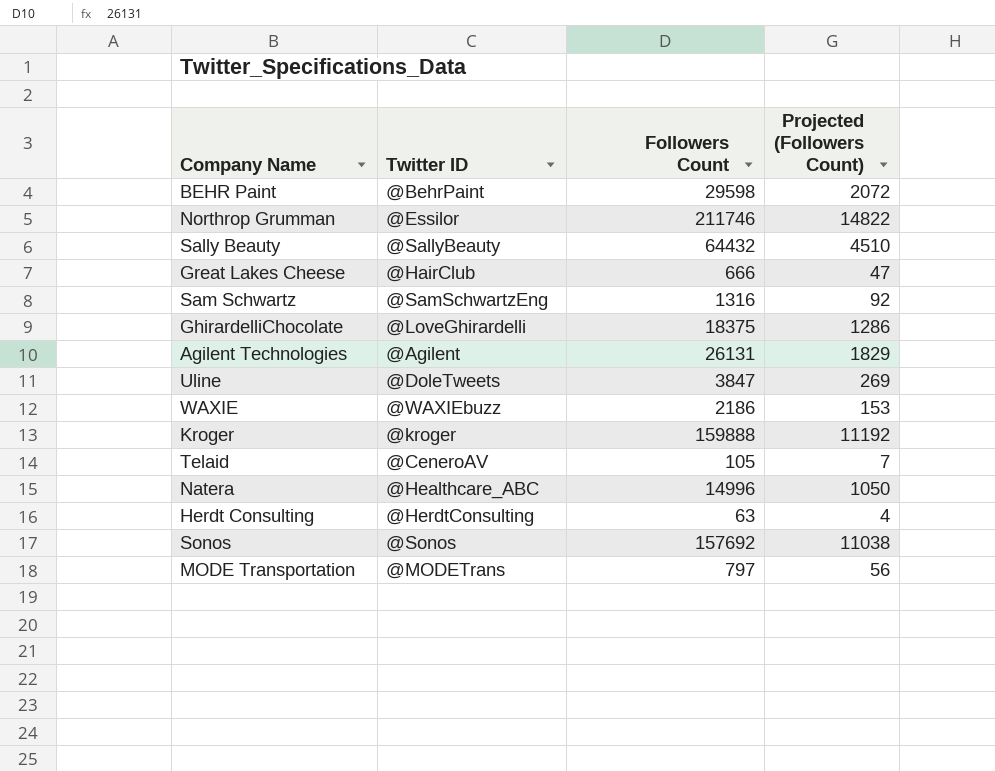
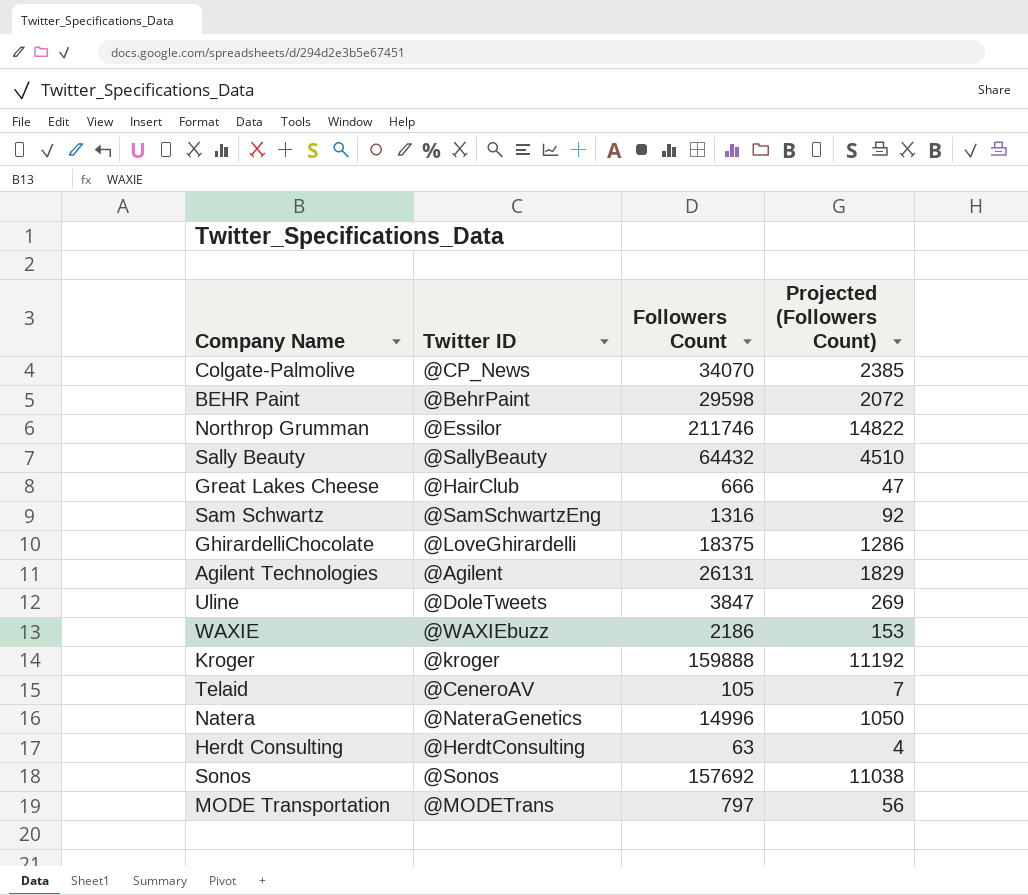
row Colgate-Palmolive: none -> @CP_News | 34070 | 2385
Natera | Twitter ID: @Healthcare_ABC -> @NateraGenetics

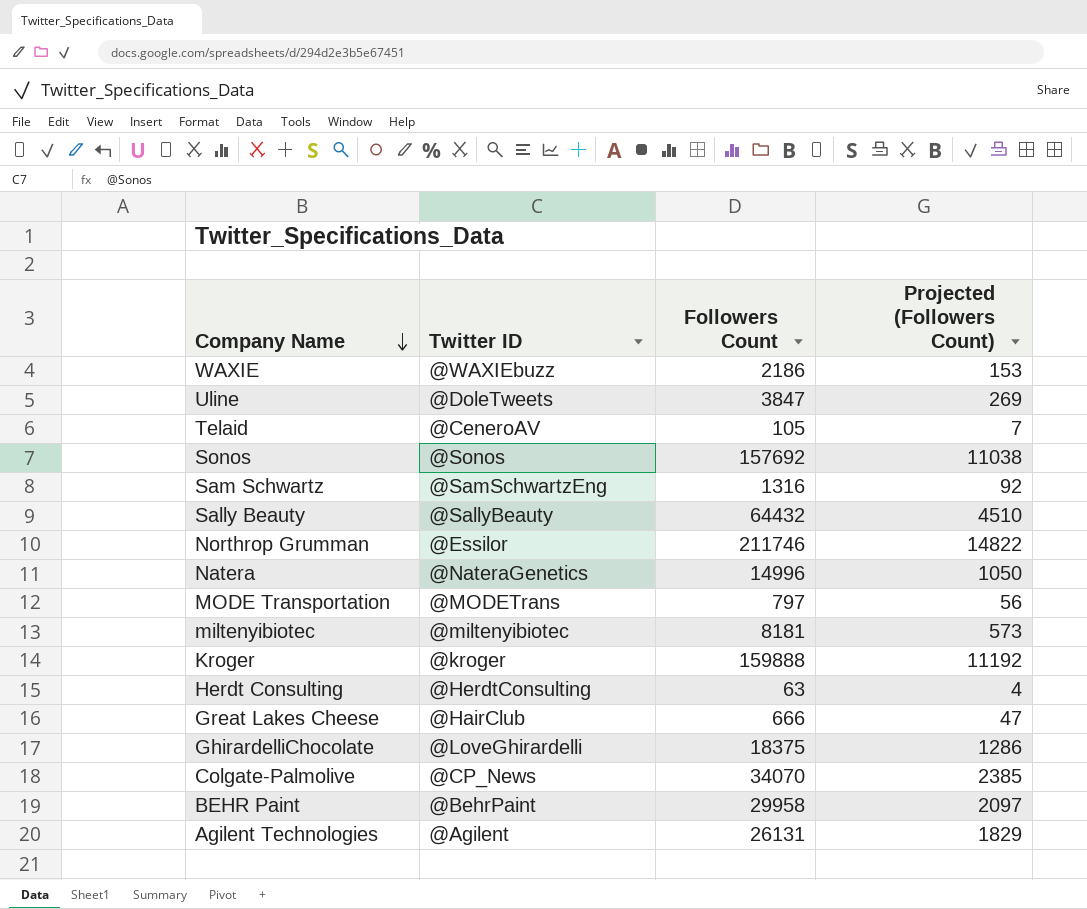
row order: none -> Company Name descending
row miltenyibiotec: none -> @miltenyibiotec | 8181 | 573
BEHR Paint | Followers Count: 29598 -> 29958
BEHR Paint | Projected (Followers Count): 2072 -> 2097

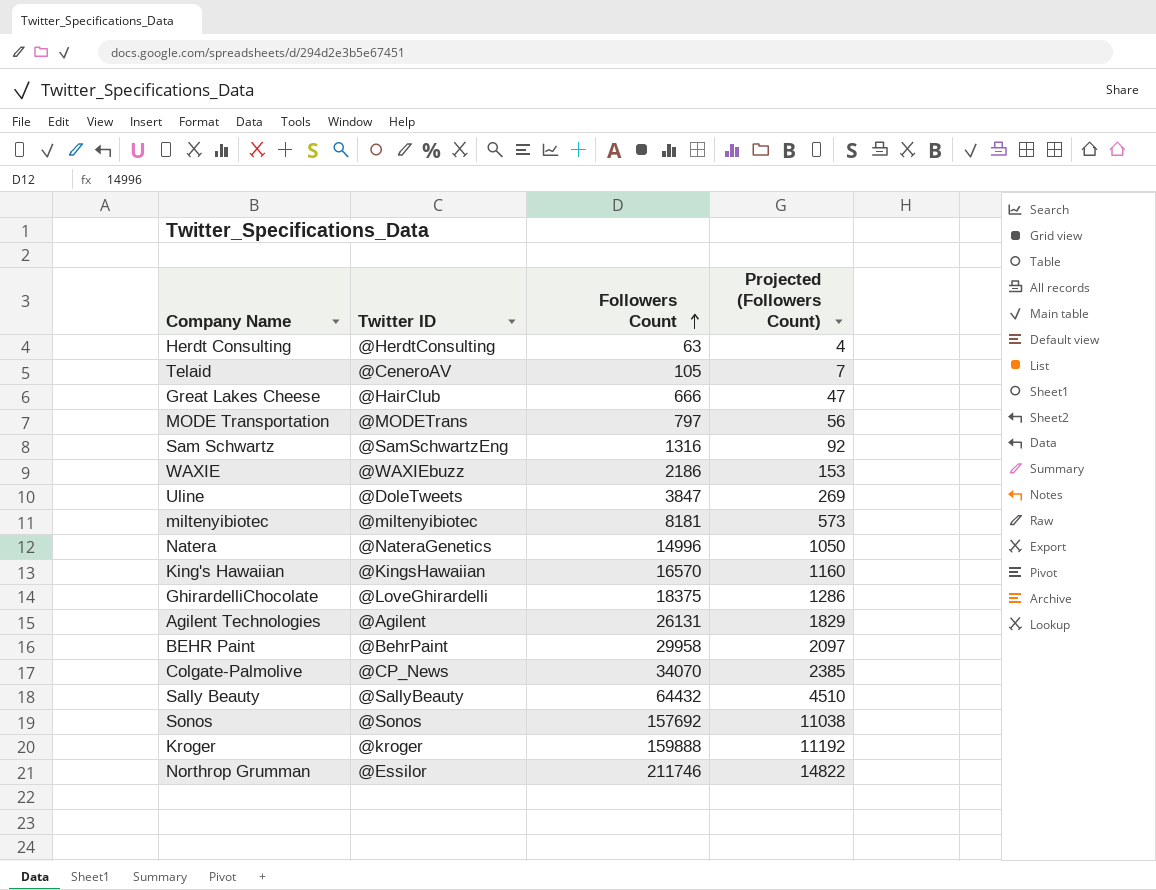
row order: Company Name descending -> Followers Count ascending
row King's Hawaiian: none -> @KingsHawaiian | 16570 | 1160

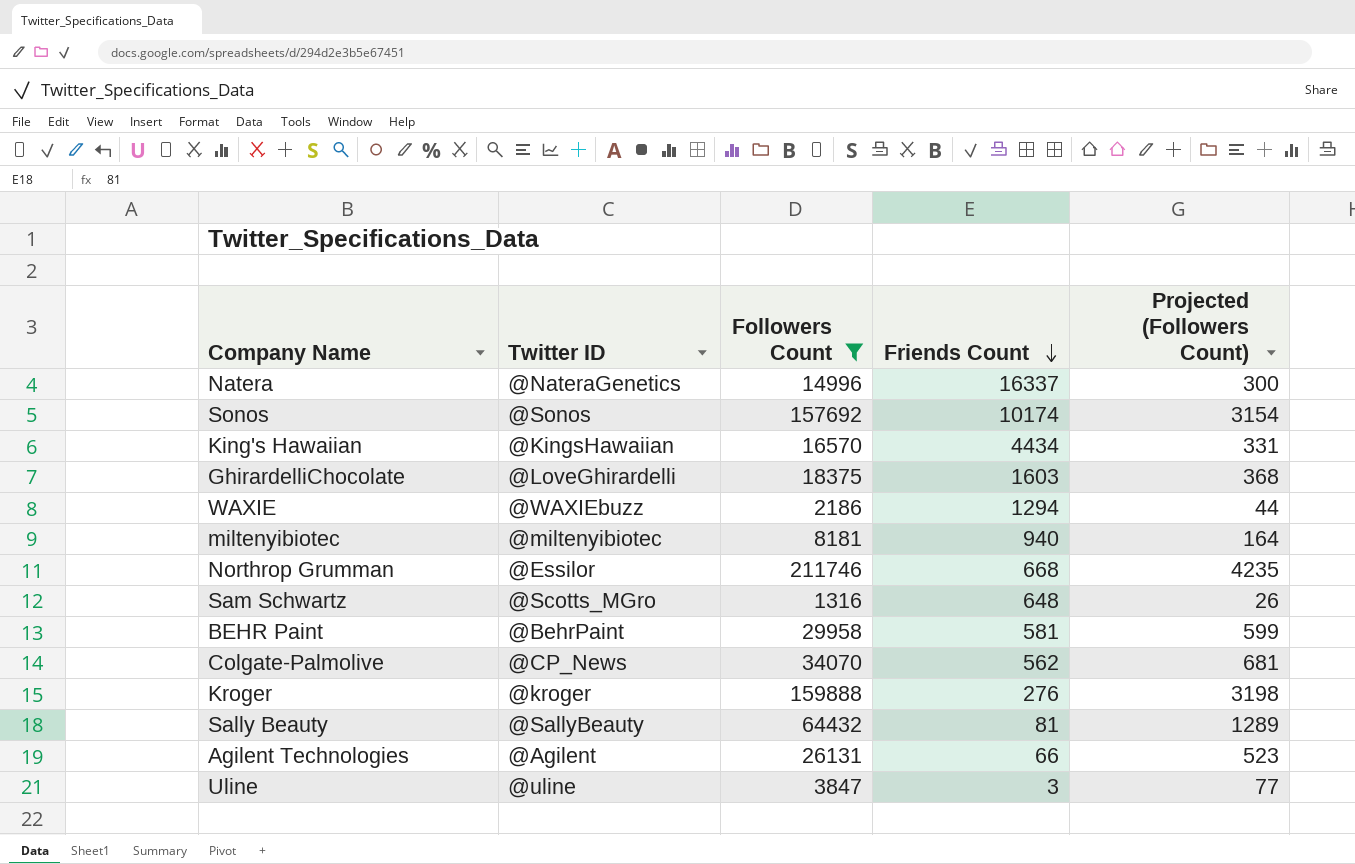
filter: none -> Followers Count >= 1316
row order: Followers Count ascending -> Friends Count descending
column Friends Count | position: none -> 4
column Projected (Followers Count) | formula: [Followers Count] * 0.07 -> [Followers Count] * 0.02
Sam Schwartz | Twitter ID: @SamSchwartzEng -> @Scotts_MGro
Uline | Twitter ID: @DoleTweets -> @uline

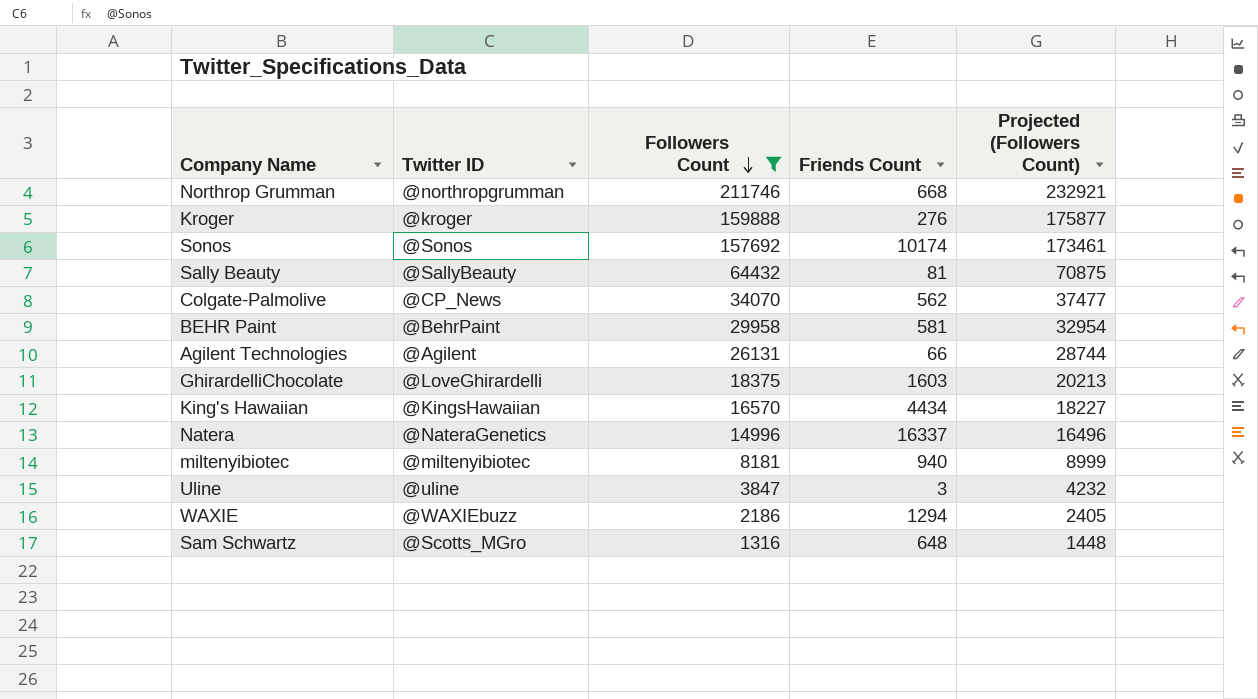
row order: Friends Count descending -> Followers Count descending
column Projected (Followers Count) | formula: [Followers Count] * 0.02 -> [Followers Count] * 1.1
Northrop Grumman | Twitter ID: @Essilor -> @northropgrumman

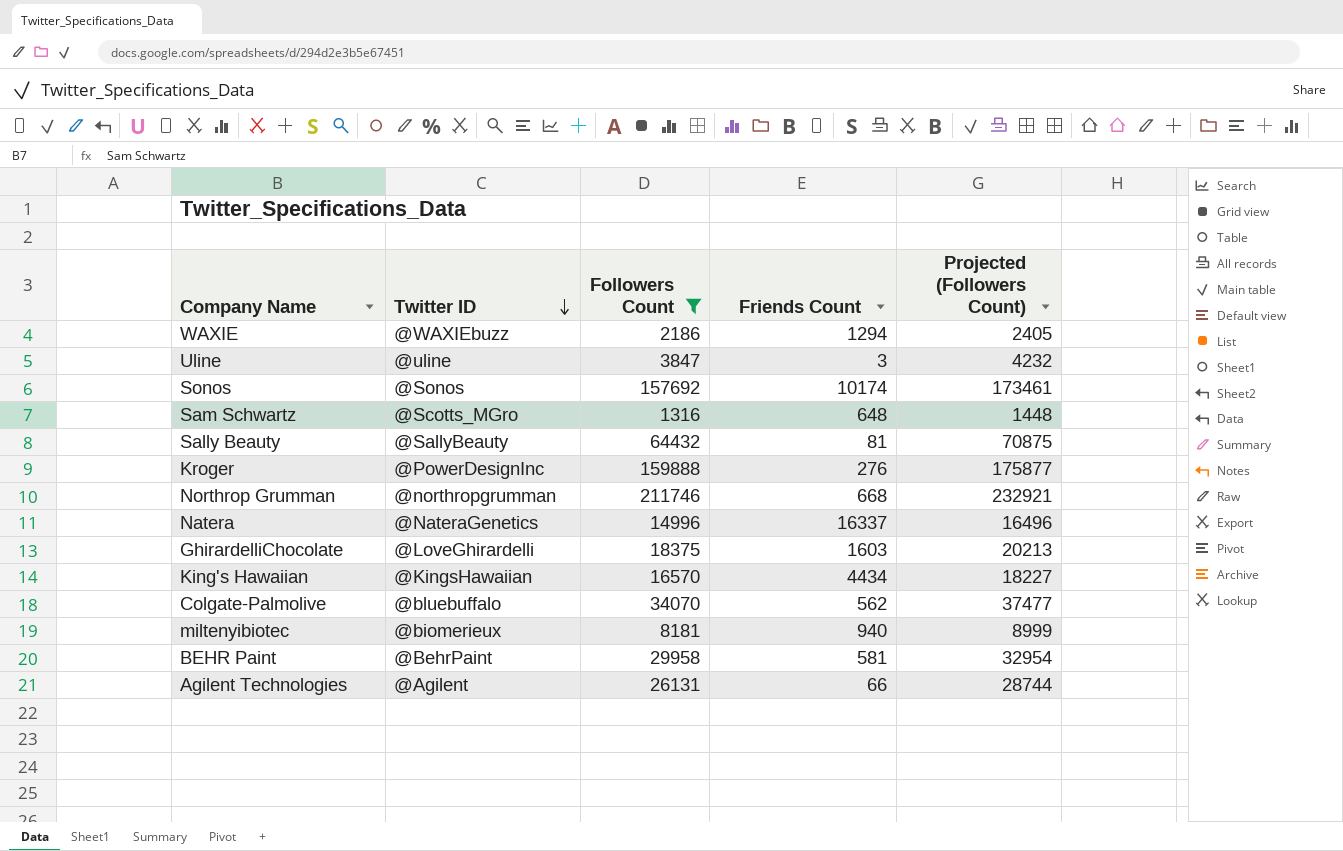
row order: Followers Count descending -> Twitter ID descending
Kroger | Twitter ID: @kroger -> @PowerDesignInc
Colgate-Palmolive | Twitter ID: @CP_News -> @bluebuffalo
miltenyibiotec | Twitter ID: @miltenyibiotec -> @biomerieux

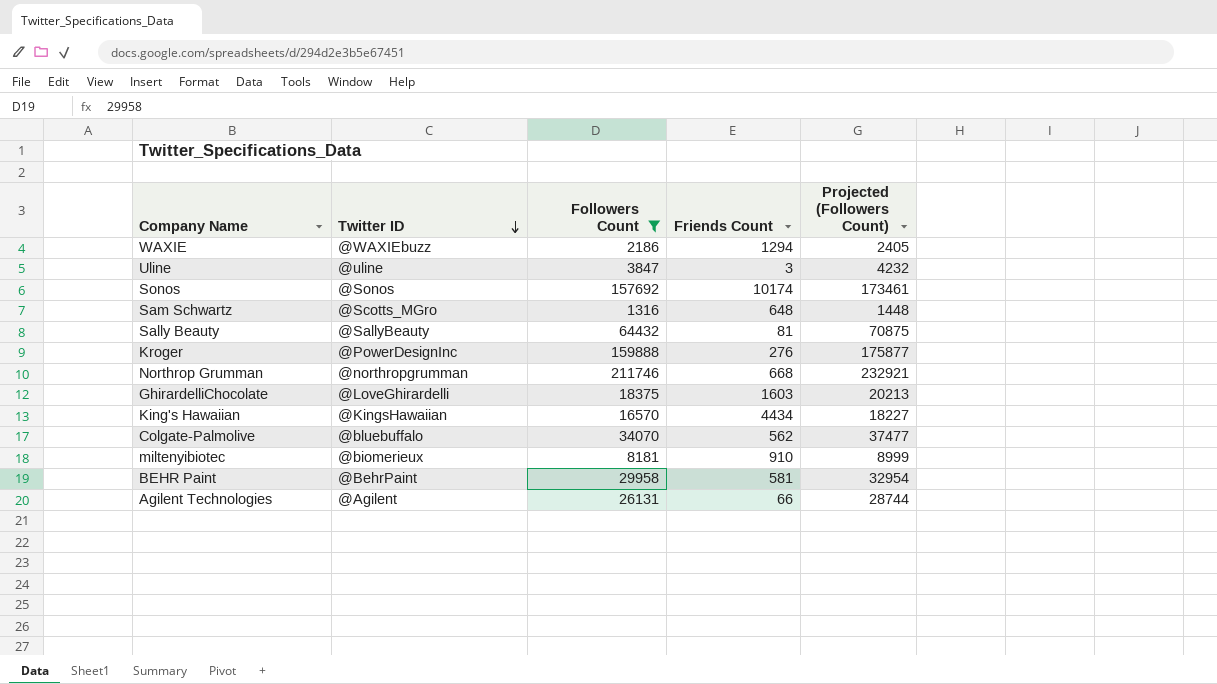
row Natera: @NateraGenetics | 14996 | 16337 | 16496 -> none
miltenyibiotec | Friends Count: 940 -> 910

